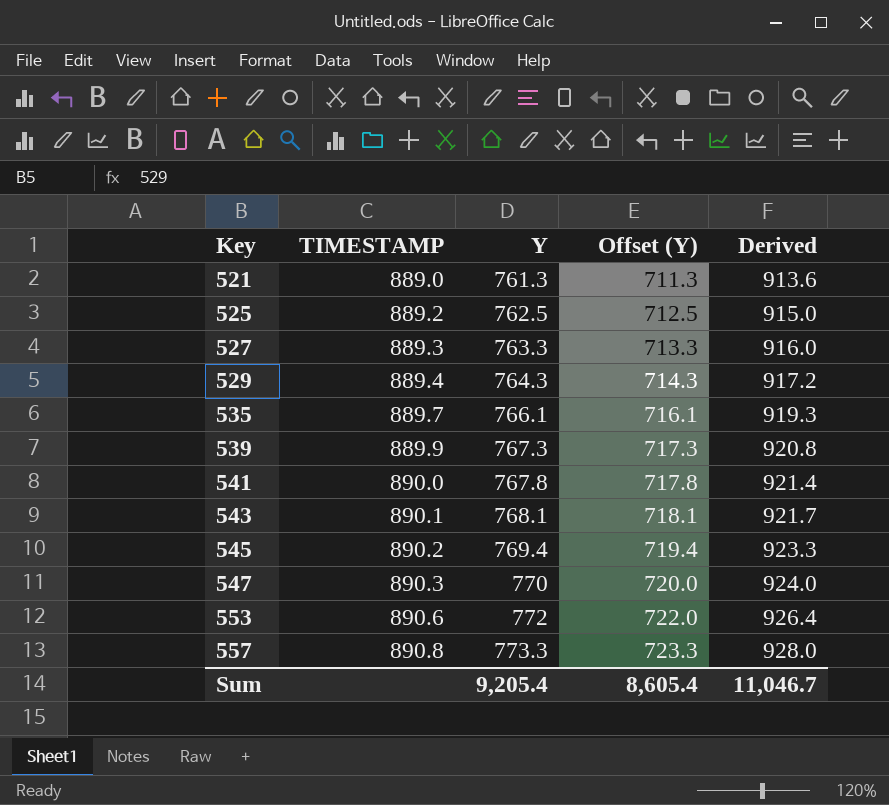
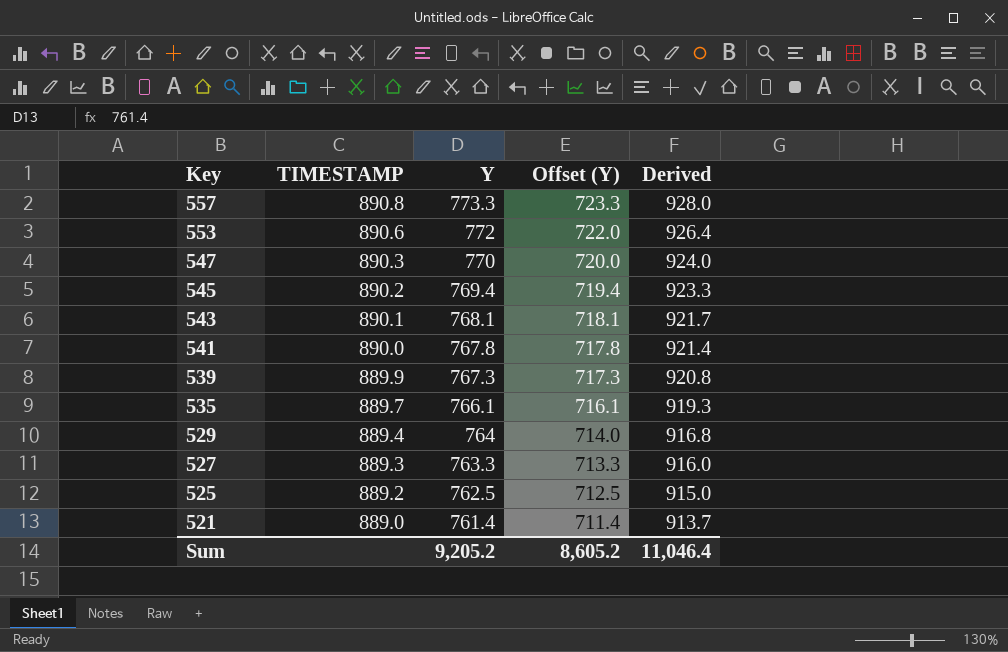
row order: Key ascending -> Key descending
529 | Y: 764.3 -> 764
529 | Offset (Y): 714.3 -> 714.0
529 | Derived: 917.2 -> 916.8
521 | Y: 761.3 -> 761.4
521 | Offset (Y): 711.3 -> 711.4
521 | Derived: 913.6 -> 913.7
Sum | Y: 9,205.4 -> 9,205.2
Sum | Offset (Y): 8,605.4 -> 8,605.2
Sum | Derived: 11,046.7 -> 11,046.4

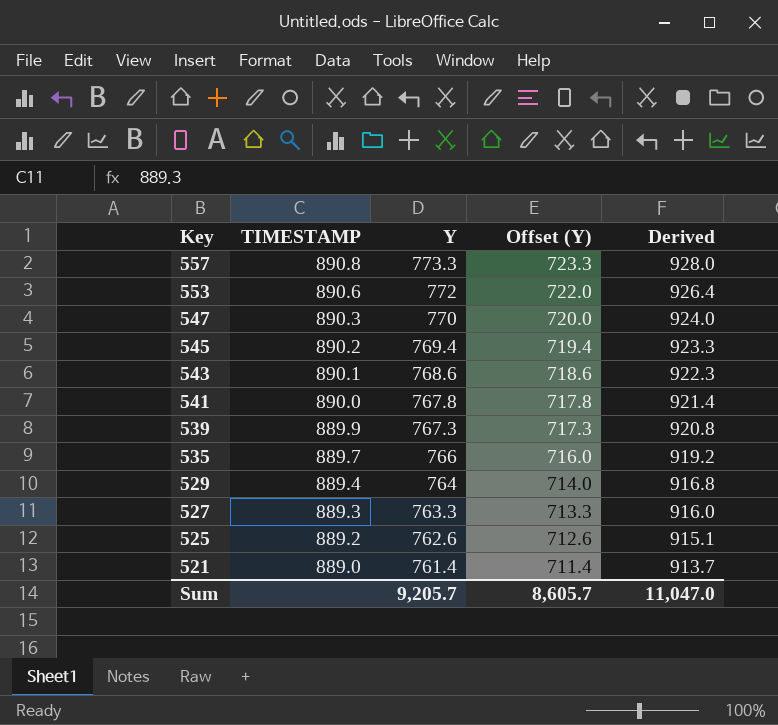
543 | Y: 768.1 -> 768.6
543 | Offset (Y): 718.1 -> 718.6
543 | Derived: 921.7 -> 922.3
535 | Y: 766.1 -> 766
535 | Offset (Y): 716.1 -> 716.0
535 | Derived: 919.3 -> 919.2
525 | Y: 762.5 -> 762.6
525 | Offset (Y): 712.5 -> 712.6
525 | Derived: 915.0 -> 915.1
Sum | Y: 9,205.2 -> 9,205.7
Sum | Offset (Y): 8,605.2 -> 8,605.7
Sum | Derived: 11,046.4 -> 11,047.0

